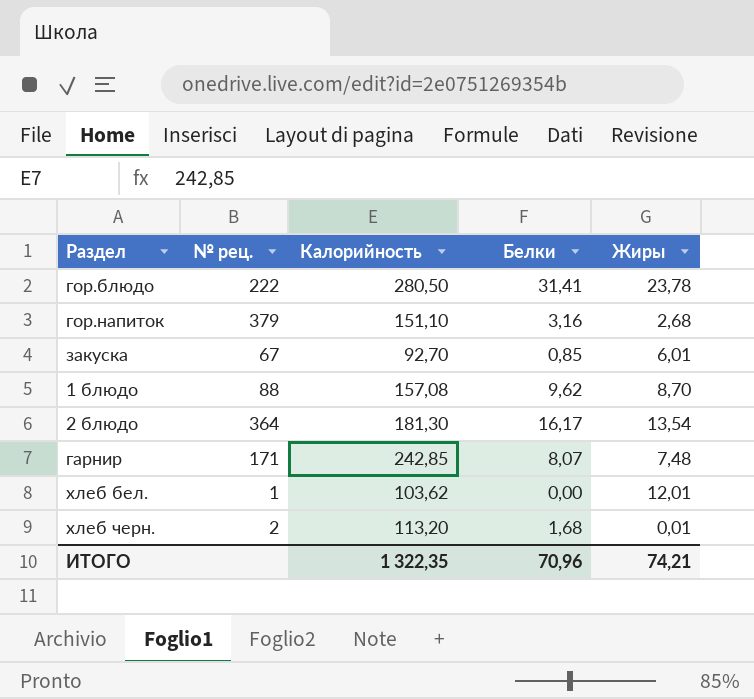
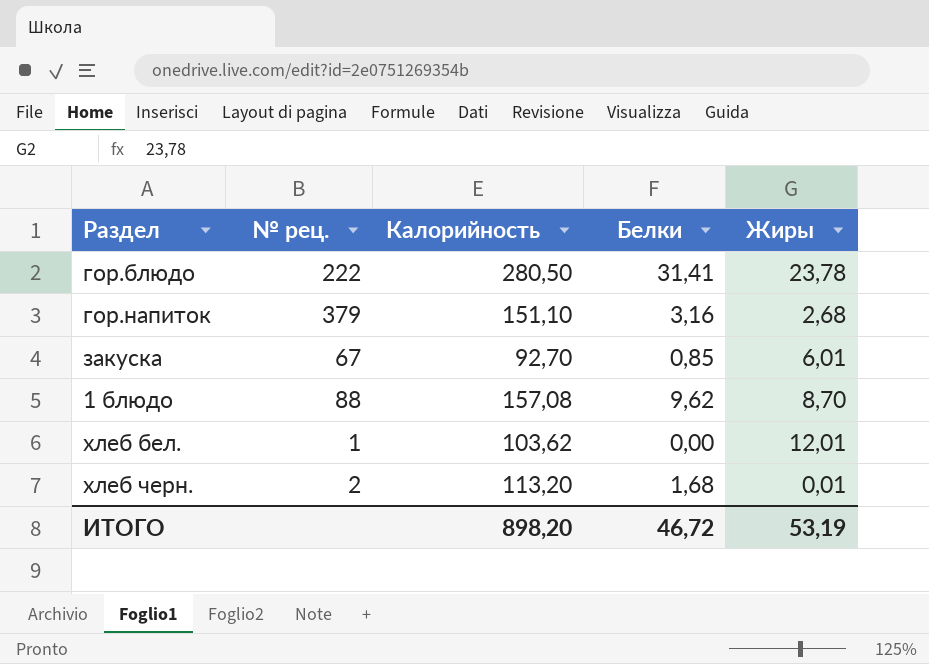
row 2 блюдо: 364 | 181,30 | 16,17 | 13,54 -> none
row гарнир: 171 | 242,85 | 8,07 | 7,48 -> none
ИТОГО | Калорийность: 1 322,35 -> 898,20
ИТОГО | Белки: 70,96 -> 46,72
ИТОГО | Жиры: 74,21 -> 53,19

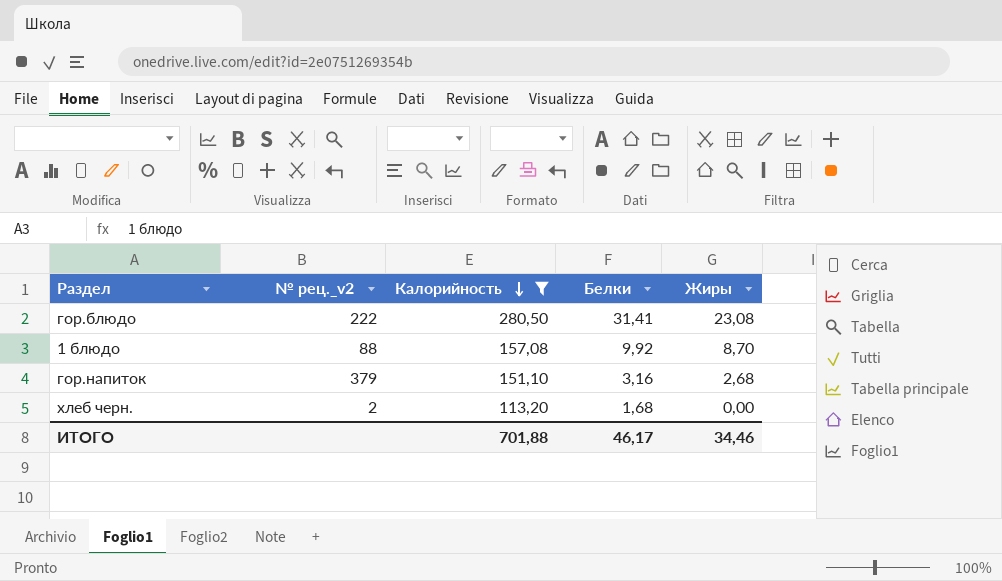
filter: none -> Калорийность >= 113,20
row order: none -> Калорийность descending
column name: № рец. -> № рец._v2
гор.блюдо | Жиры: 23,78 -> 23,08
1 блюдо | Белки: 9,62 -> 9,92
хлеб черн. | Жиры: 0,01 -> 0,00
ИТОГО | Калорийность: 898,20 -> 701,88
ИТОГО | Белки: 46,72 -> 46,17
ИТОГО | Жиры: 53,19 -> 34,46

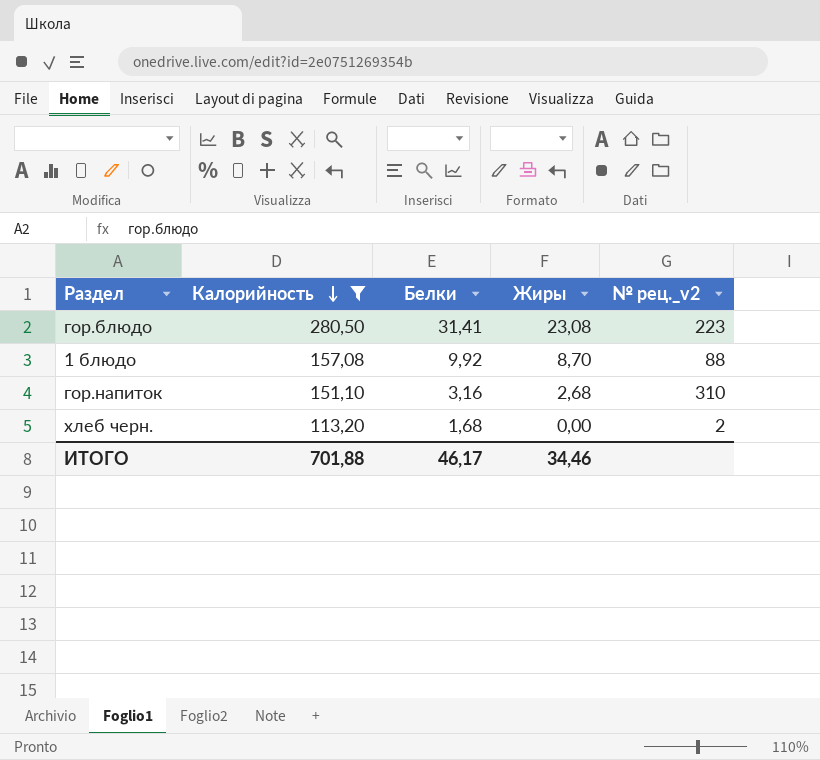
column № рец._v2 | position: 2 -> 5
гор.блюдо | № рец._v2: 222 -> 223
гор.напиток | № рец._v2: 379 -> 310

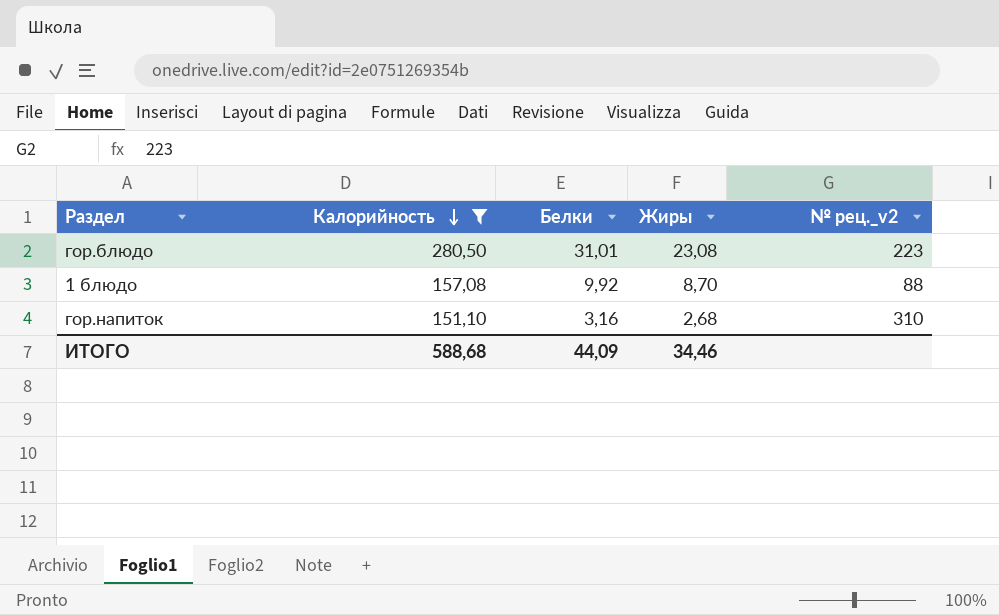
row хлеб черн.: 113,20 | 1,68 | 0,00 | 2 -> none
гор.блюдо | Белки: 31,41 -> 31,01
ИТОГО | Калорийность: 701,88 -> 588,68
ИТОГО | Белки: 46,17 -> 44,09

